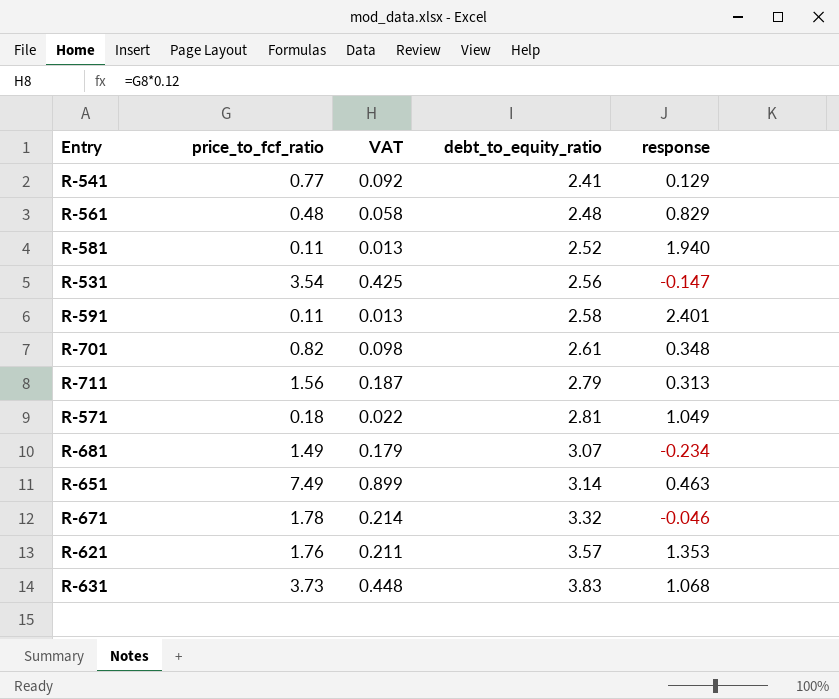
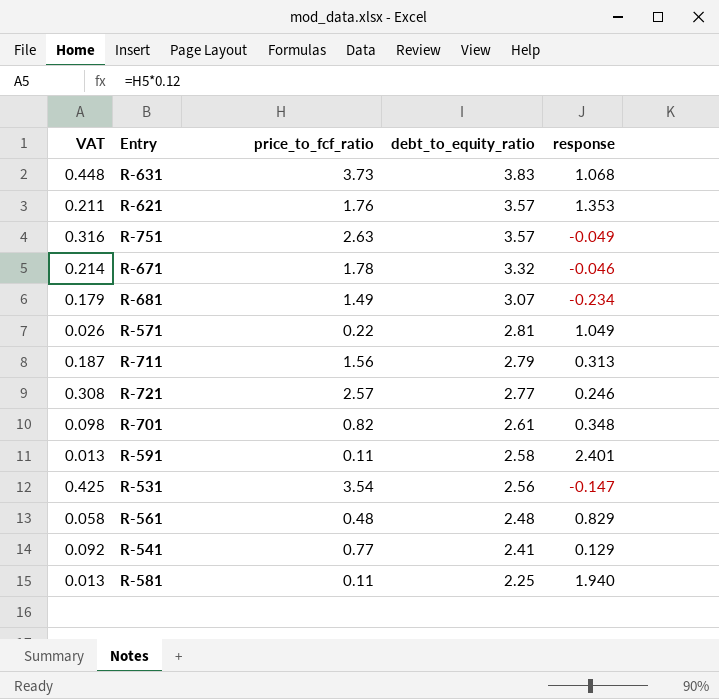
row order: debt_to_equity_ratio ascending -> debt_to_equity_ratio descending
column VAT | position: 3 -> 1
row R-651: 7.49 | 0.899 | 3.14 | 0.463 -> none
row R-751: none -> 0.316 | 2.63 | 3.57 | -0.049
R-571 | VAT: 0.022 -> 0.026
R-571 | price_to_fcf_ratio: 0.18 -> 0.22
row R-721: none -> 0.308 | 2.57 | 2.77 | 0.246
R-581 | debt_to_equity_ratio: 2.52 -> 2.25

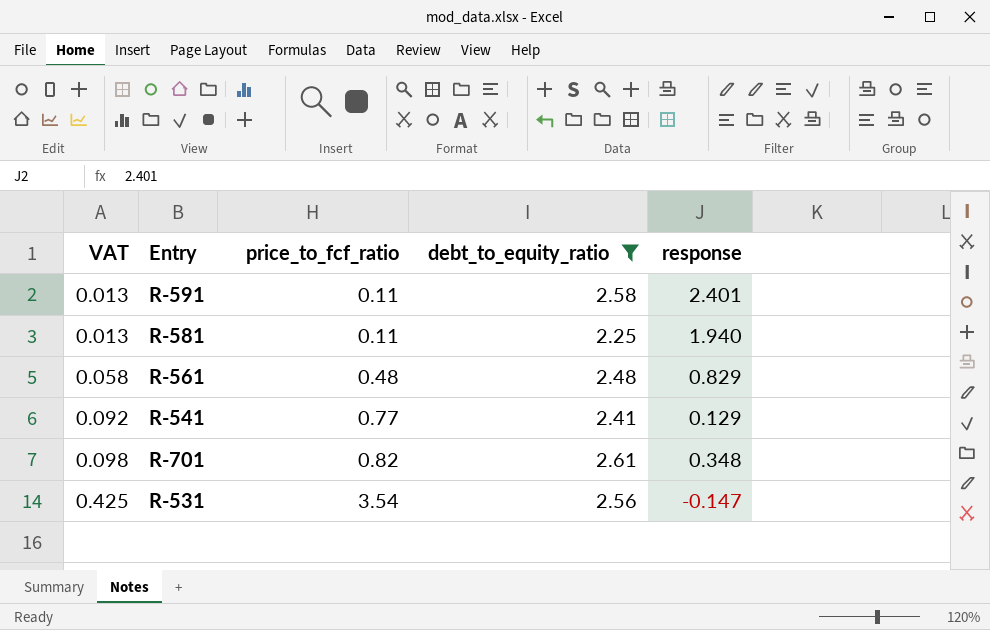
filter: none -> debt_to_equity_ratio <= 2.61
row order: debt_to_equity_ratio descending -> VAT ascending

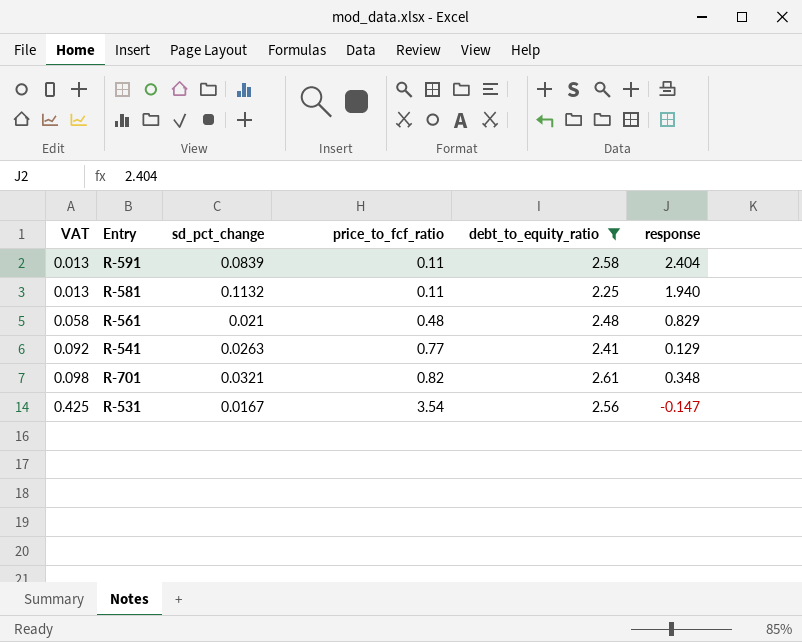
column sd_pct_change | position: none -> 3
R-591 | response: 2.401 -> 2.404

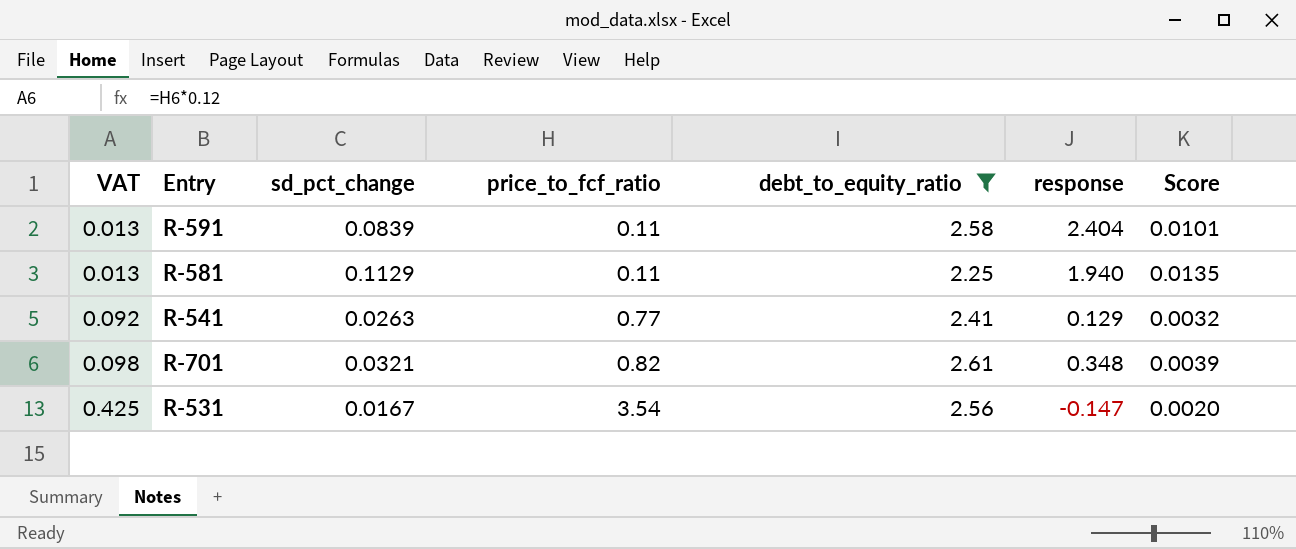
column Score | formula: none -> [sd_pct_change] * 0.12
row R-561: 0.058 | 0.021 | 0.48 | 2.48 | 0.829 -> none
R-581 | sd_pct_change: 0.1132 -> 0.1129

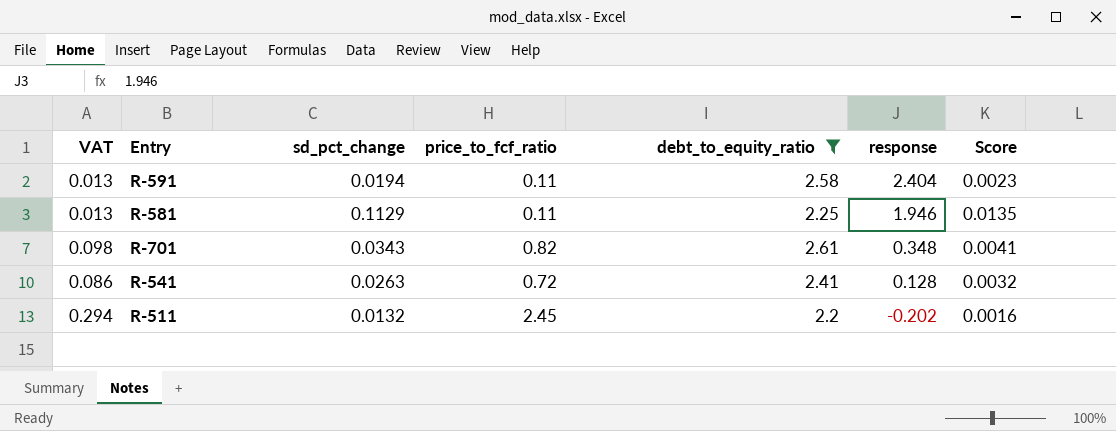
row order: VAT ascending -> response descending
row R-531: 0.425 | 0.0167 | 3.54 | 2.56 | -0.147 | 0.0020 -> none
R-591 | sd_pct_change: 0.0839 -> 0.0194
R-591 | Score: 0.0101 -> 0.0023
R-581 | response: 1.940 -> 1.946
R-701 | sd_pct_change: 0.0321 -> 0.0343
R-701 | Score: 0.0039 -> 0.0041
R-541 | VAT: 0.092 -> 0.086
R-541 | price_to_fcf_ratio: 0.77 -> 0.72
R-541 | response: 0.129 -> 0.128
row R-511: none -> 0.294 | 0.0132 | 2.45 | 2.2 | -0.202 | 0.0016

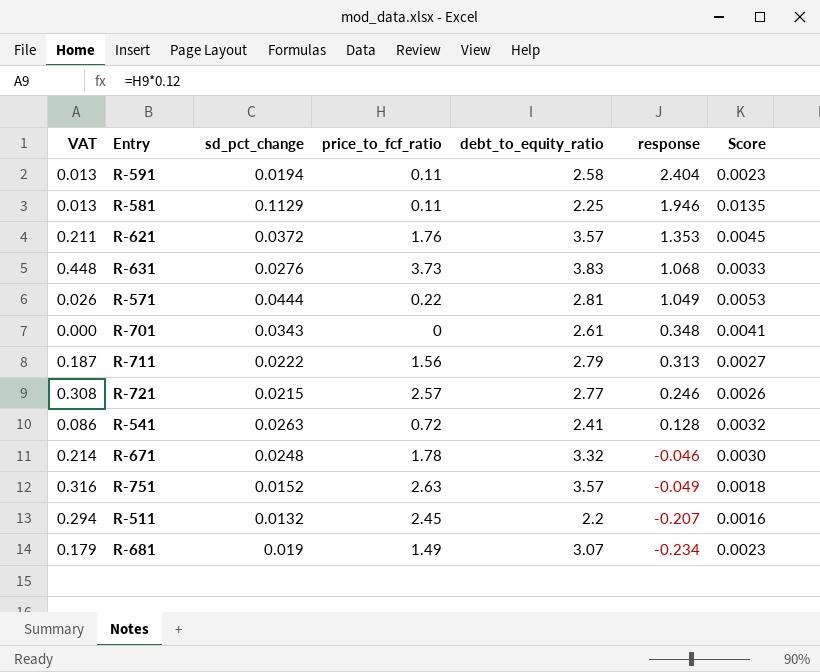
filter: debt_to_equity_ratio <= 2.61 -> none
R-701 | VAT: 0.098 -> 0.000
R-701 | price_to_fcf_ratio: 0.82 -> 0
R-511 | response: -0.202 -> -0.207

